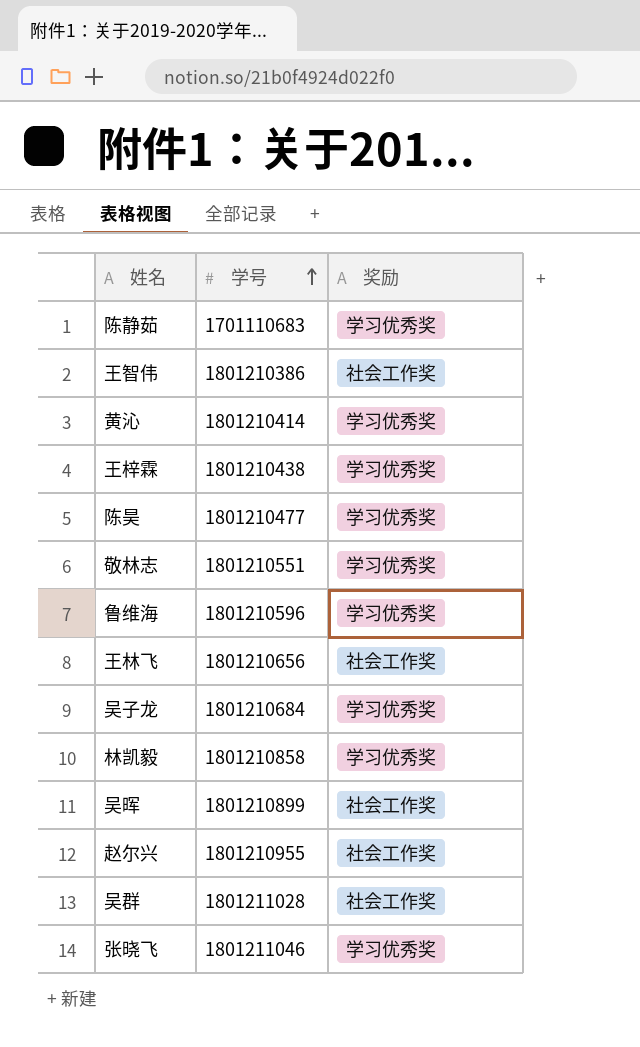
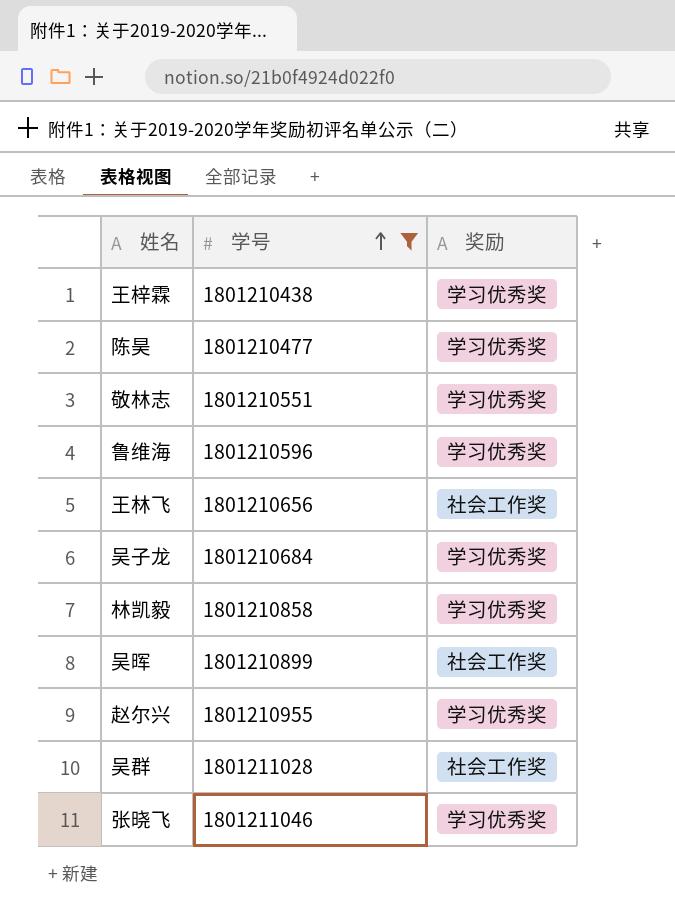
filter: none -> 学号 >= 1801210438
赵尔兴 | 奖励: 社会工作奖 -> 学习优秀奖

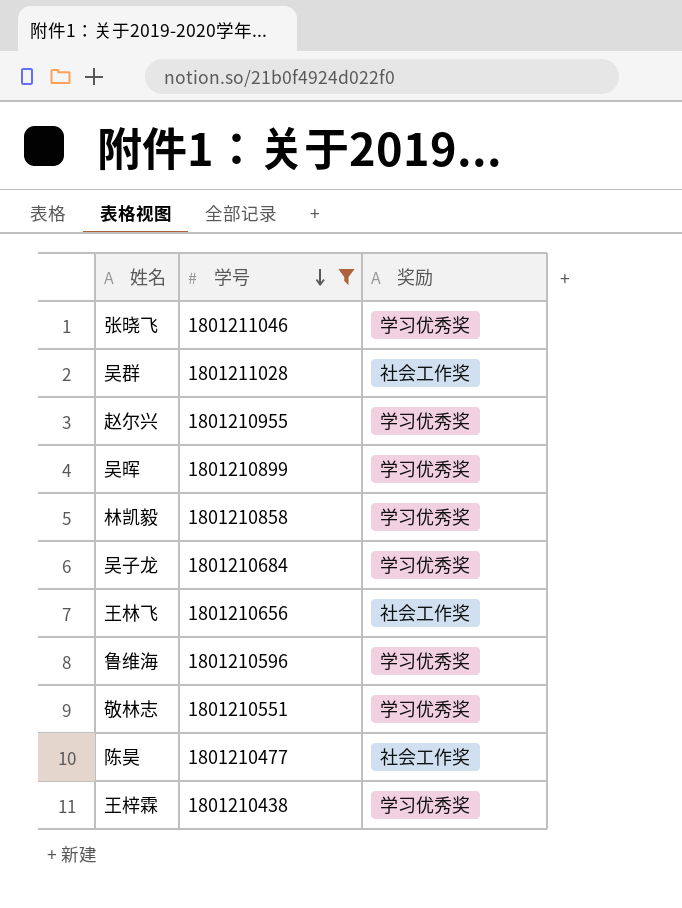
row order: 学号 ascending -> 学号 descending
吴晖 | 奖励: 社会工作奖 -> 学习优秀奖
陈昊 | 奖励: 学习优秀奖 -> 社会工作奖

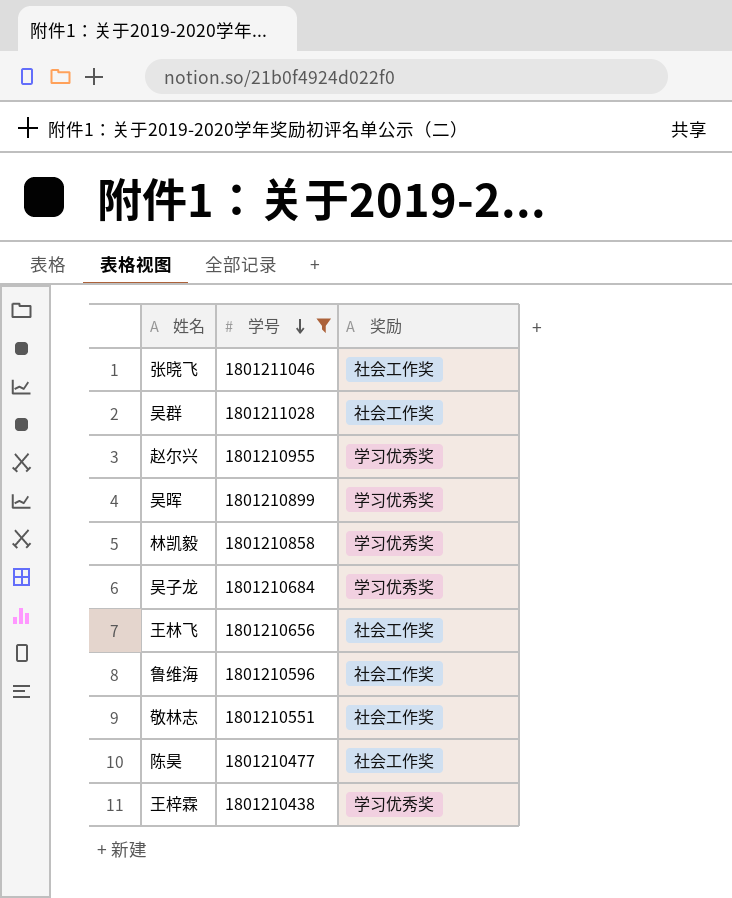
张晓飞 | 奖励: 学习优秀奖 -> 社会工作奖
鲁维海 | 奖励: 学习优秀奖 -> 社会工作奖
敬林志 | 奖励: 学习优秀奖 -> 社会工作奖

